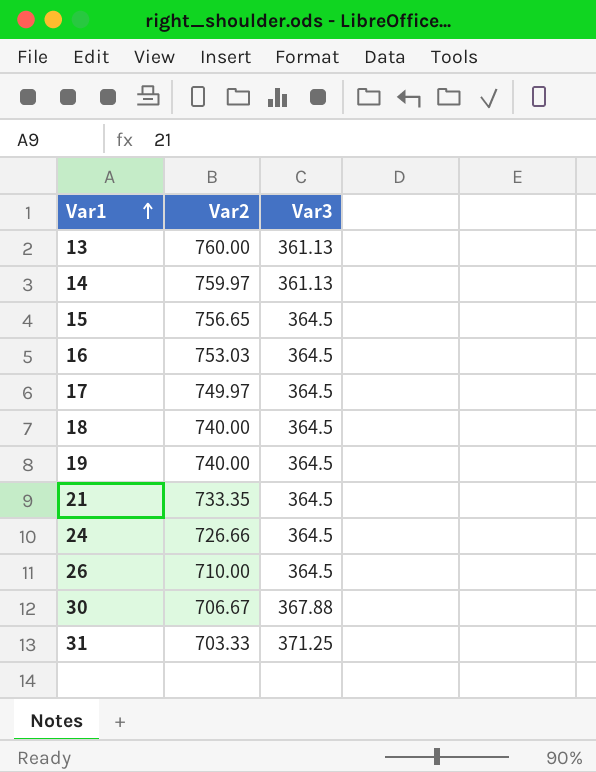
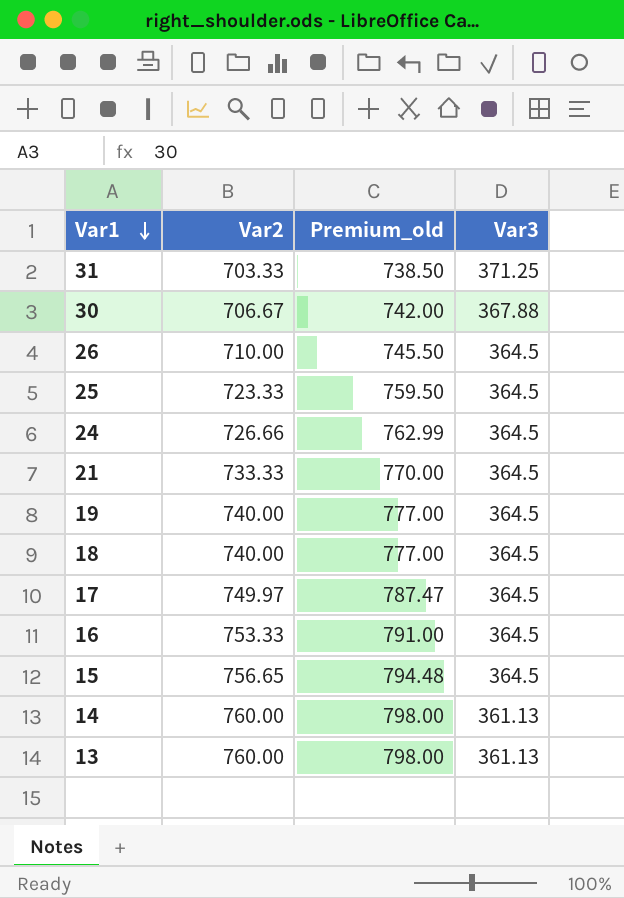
row order: Var1 ascending -> Var1 descending
column Premium_old | formula: none -> [Var2] * 1.05
row 25: none -> 723.33 | 759.50 | 364.5
21 | Var2: 733.35 -> 733.33
16 | Var2: 753.03 -> 753.33
14 | Var2: 759.97 -> 760.00

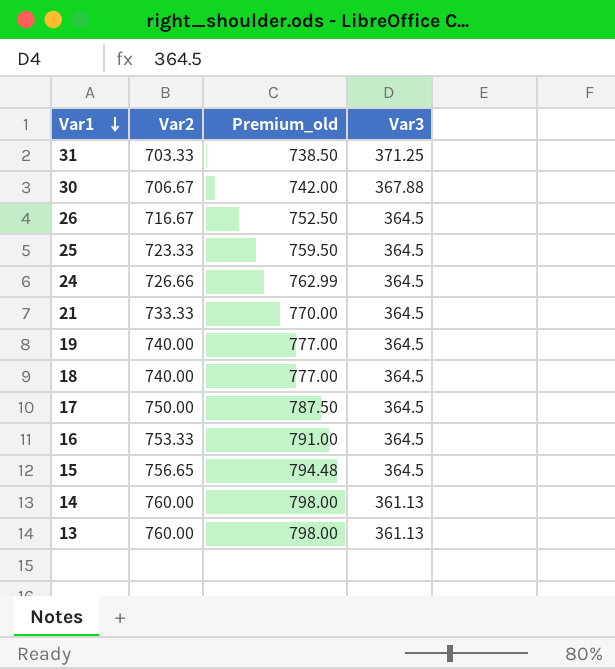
26 | Var2: 710.00 -> 716.67
26 | Premium_old: 745.50 -> 752.50
17 | Var2: 749.97 -> 750.00
17 | Premium_old: 787.47 -> 787.50

